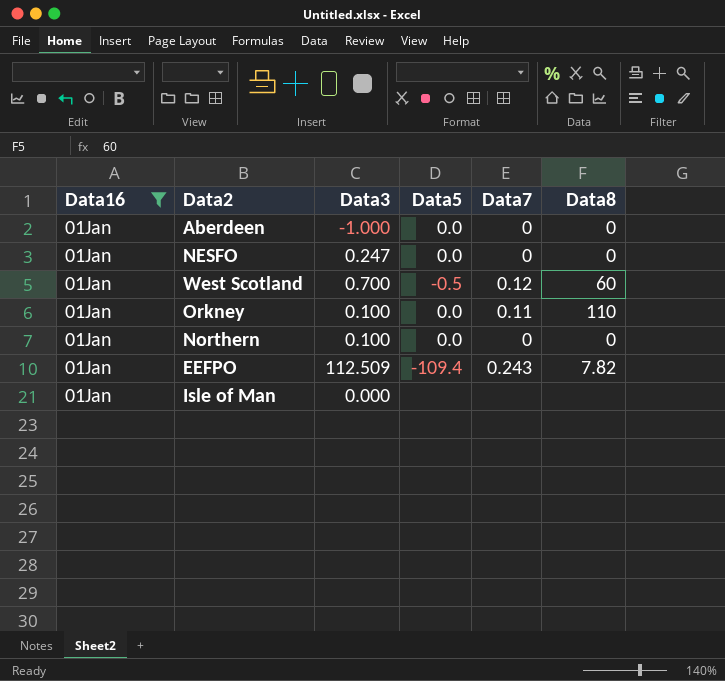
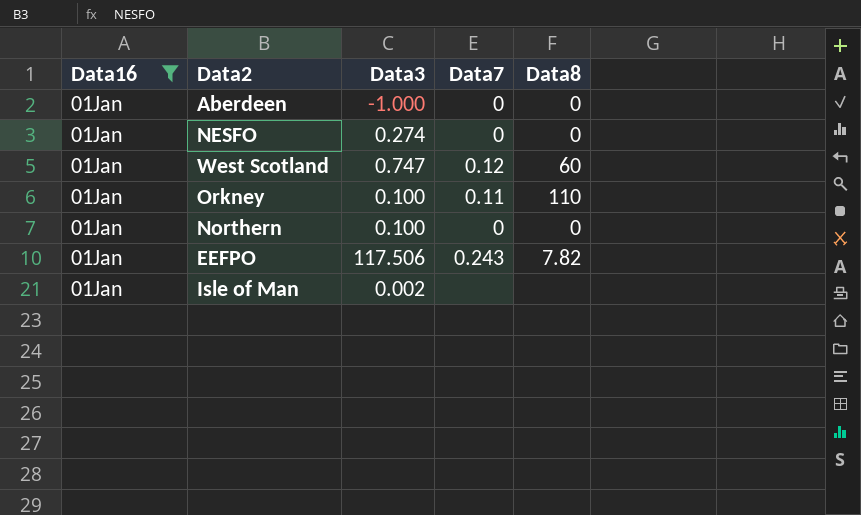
column Data5 | position: 4 -> none
NESFO | Data3: 0.247 -> 0.274
West Scotland | Data3: 0.700 -> 0.747
EEFPO | Data3: 112.509 -> 117.506
Isle of Man | Data3: 0.000 -> 0.002

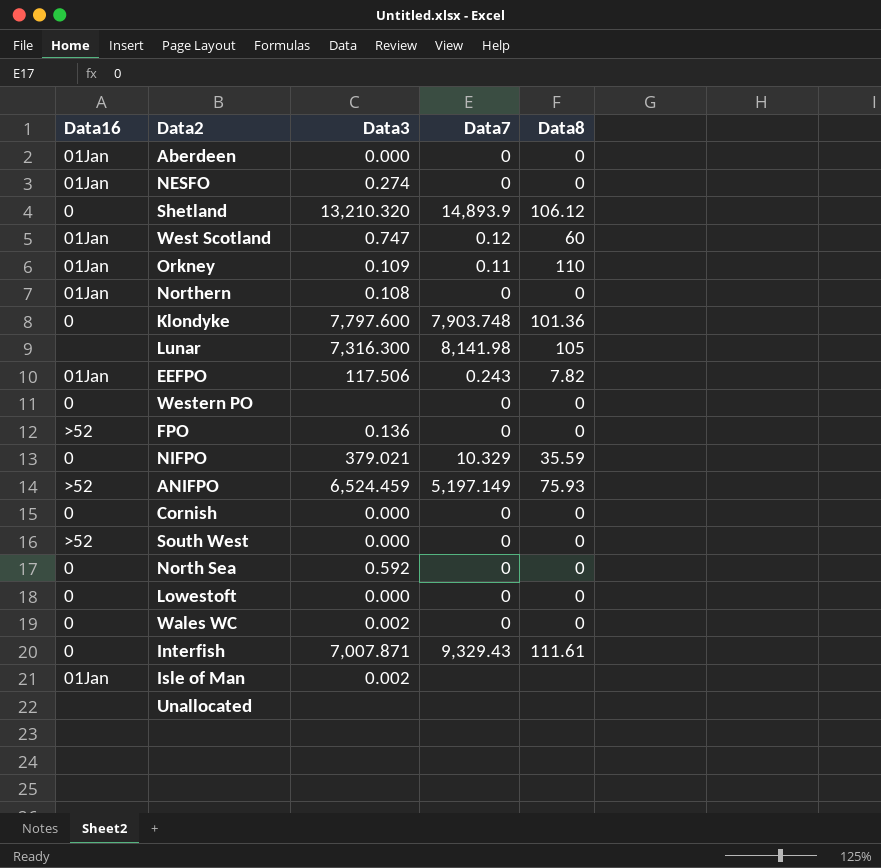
filter: Data16 = 01Jan -> none
Aberdeen | Data3: -1.000 -> 0.000
Orkney | Data3: 0.100 -> 0.109
Northern | Data3: 0.100 -> 0.108

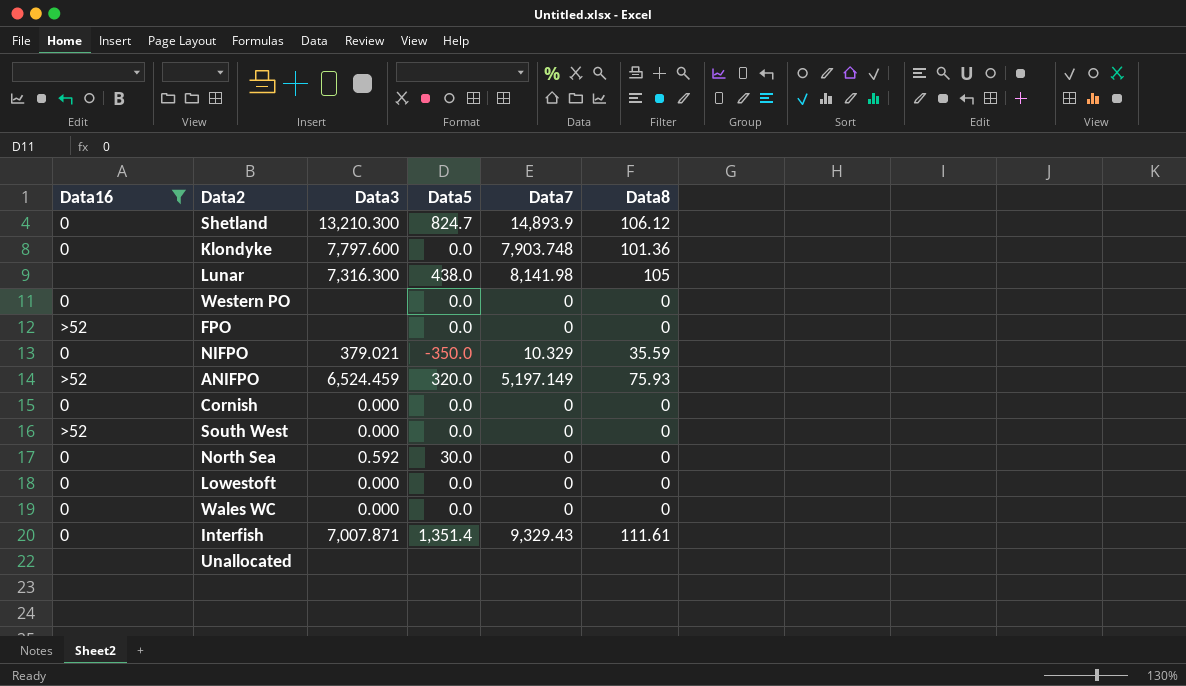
filter: none -> Data16 != 01Jan
column Data5 | position: none -> 4
Shetland | Data3: 13,210.320 -> 13,210.300
FPO | Data3: 0.136 -> none
Wales WC | Data3: 0.002 -> 0.000

